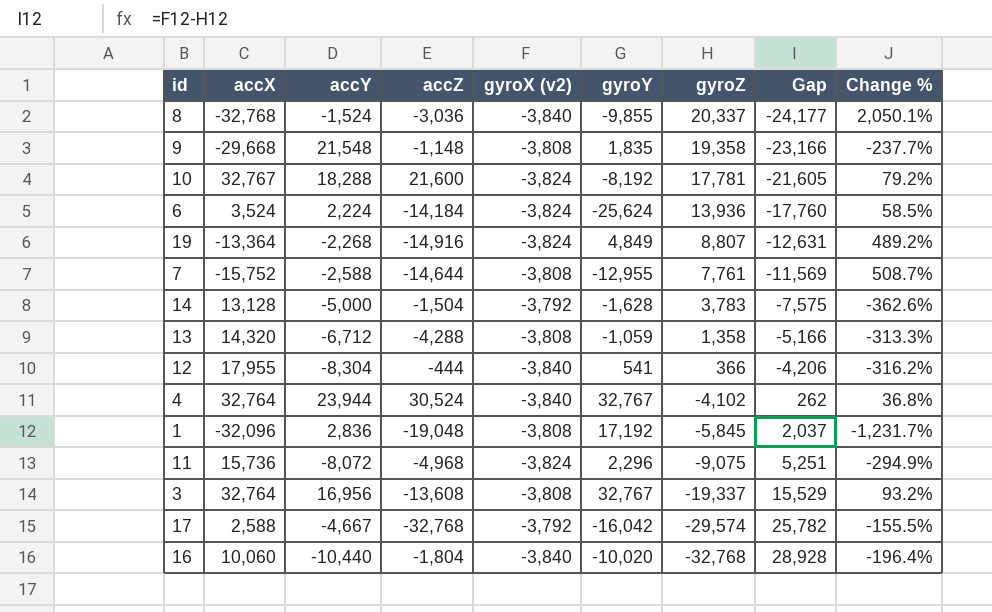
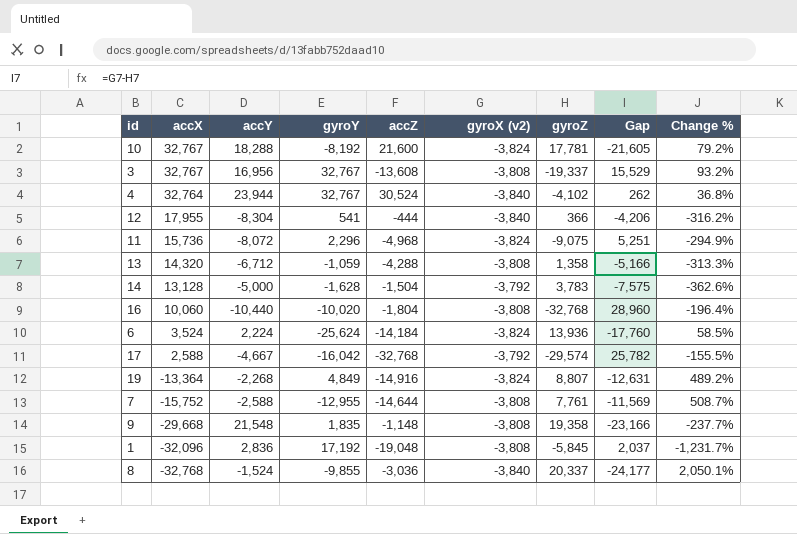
row order: gyroZ descending -> accX descending
column gyroY | position: 6 -> 4
3 | accX: 32,764 -> 32,767
16 | gyroX (v2): -3,840 -> -3,808
16 | Gap: 28,928 -> 28,960

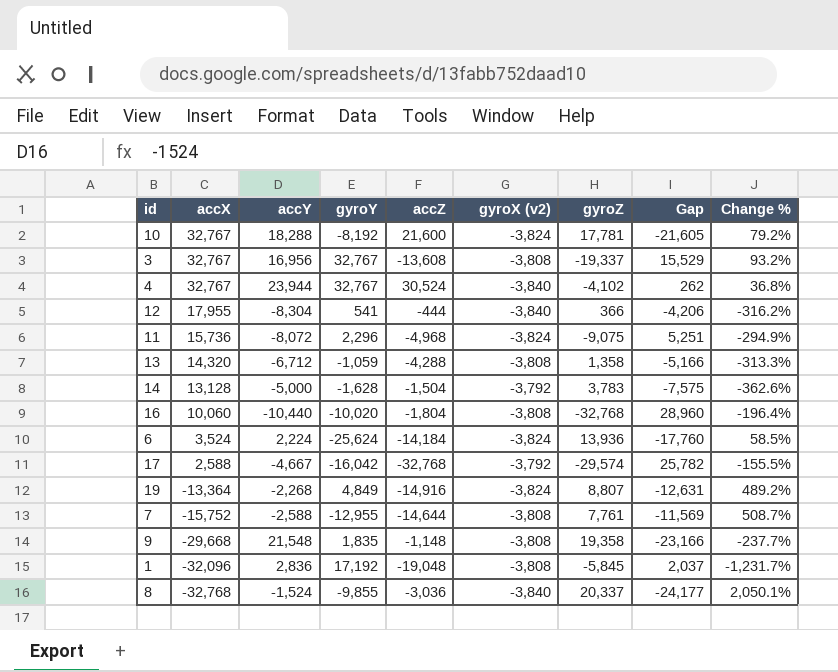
4 | accX: 32,764 -> 32,767

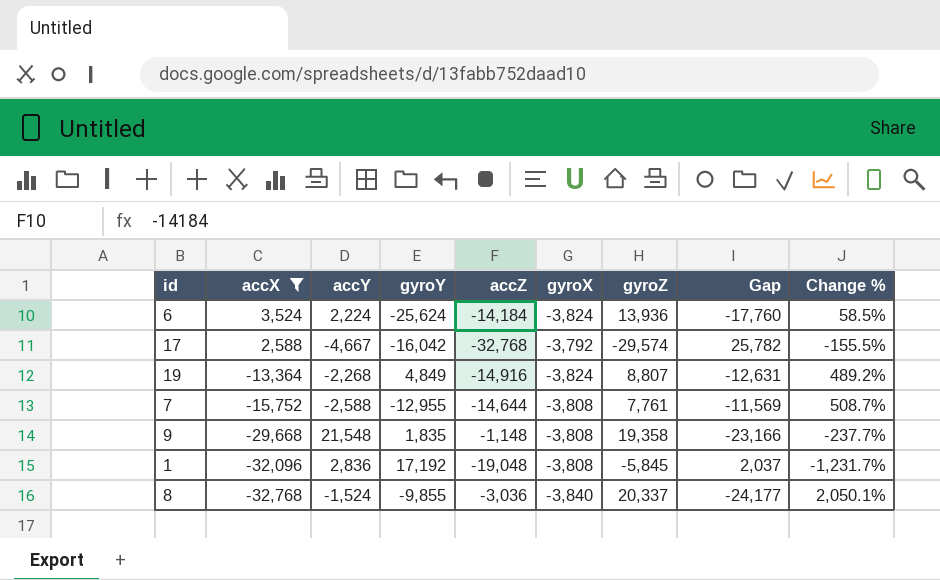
filter: none -> accX <= 3,524
column name: gyroX (v2) -> gyroX

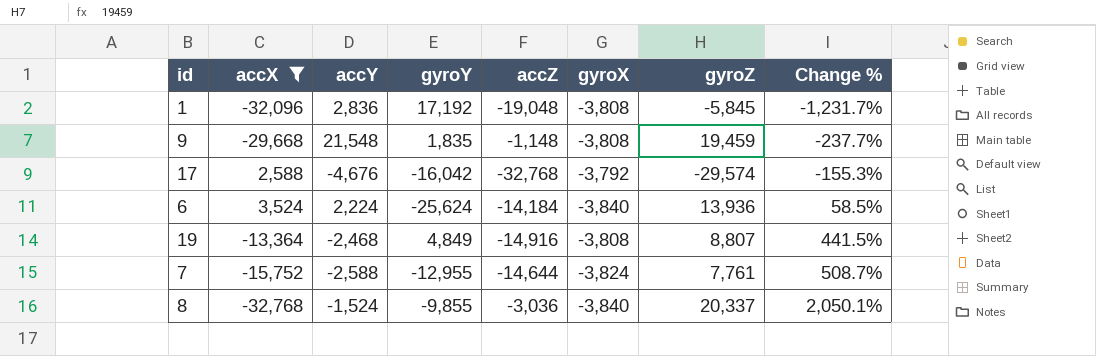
row order: accX descending -> Change % ascending
column Gap | formula: [gyroX] - [gyroZ] -> none
9 | gyroZ: 19,358 -> 19,459
17 | accY: -4,667 -> -4,676
17 | Change %: -155.5% -> -155.3%
6 | gyroX: -3,824 -> -3,840
19 | accY: -2,268 -> -2,468
19 | gyroX: -3,824 -> -3,808
19 | Change %: 489.2% -> 441.5%
7 | gyroX: -3,808 -> -3,824

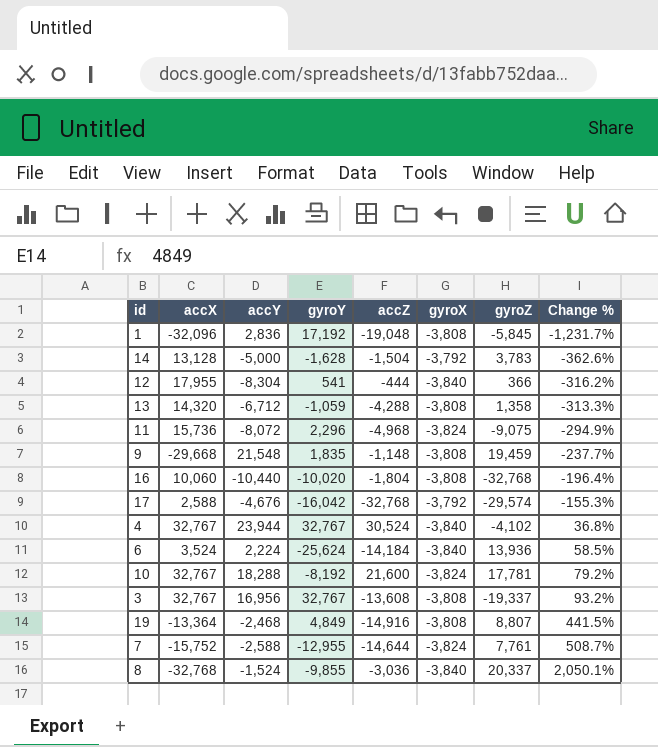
filter: accX <= 3,524 -> none

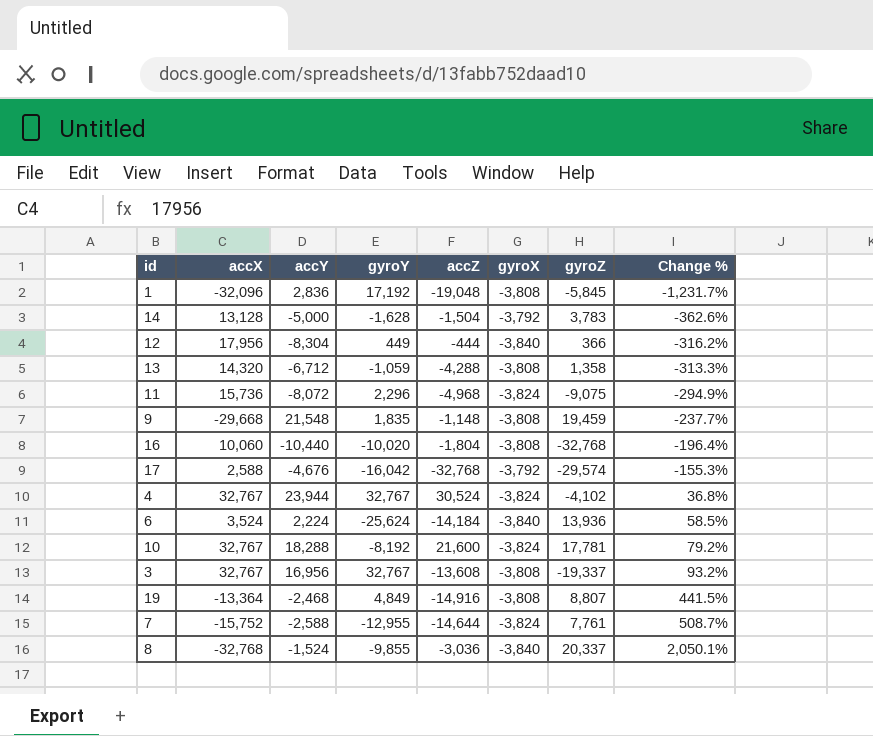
12 | accX: 17,955 -> 17,956
12 | gyroY: 541 -> 449
4 | gyroX: -3,840 -> -3,824

